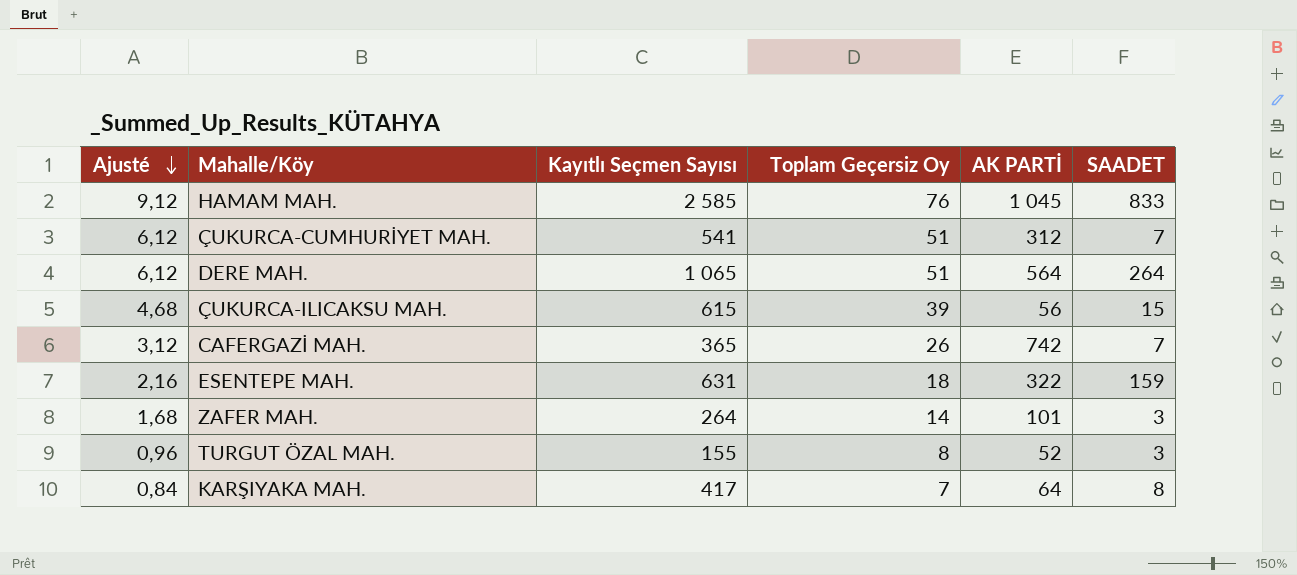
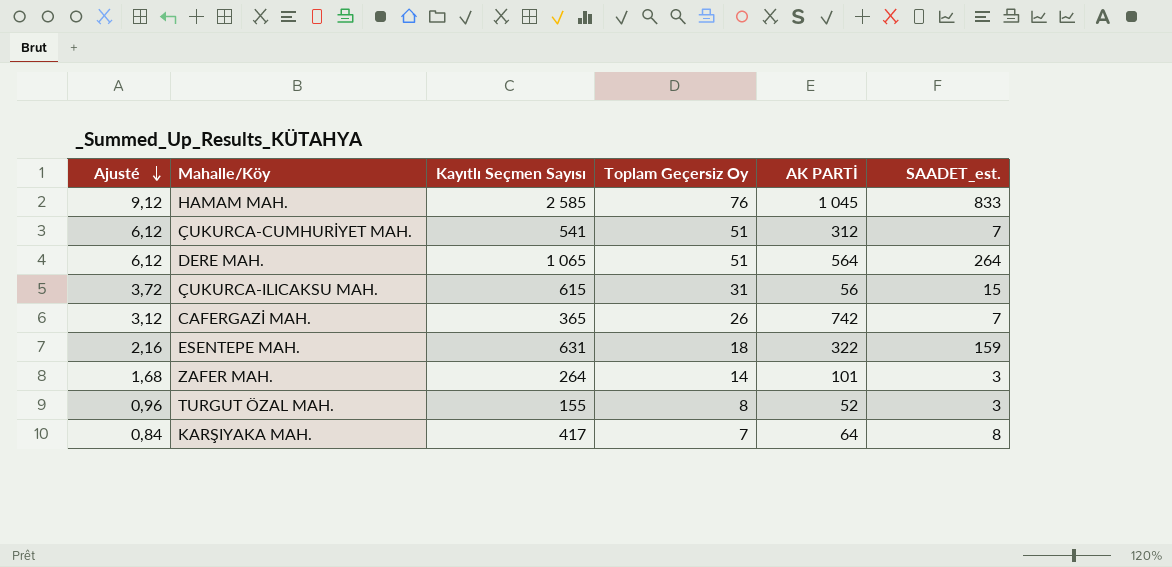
column name: SAADET -> SAADET_est.
ÇUKURCA-ILICAKSU MAH. | Ajusté: 4,68 -> 3,72
ÇUKURCA-ILICAKSU MAH. | Toplam Geçersiz Oy: 39 -> 31

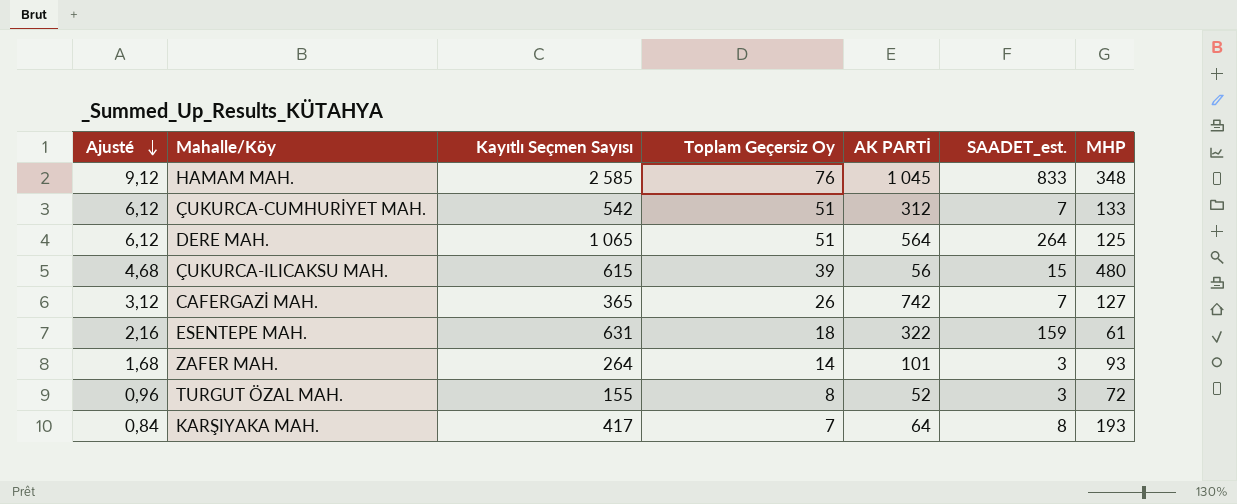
column MHP | position: none -> 7
ÇUKURCA-CUMHURİYET MAH. | Kayıtlı Seçmen Sayısı: 541 -> 542
ÇUKURCA-ILICAKSU MAH. | Ajusté: 3,72 -> 4,68
ÇUKURCA-ILICAKSU MAH. | Toplam Geçersiz Oy: 31 -> 39

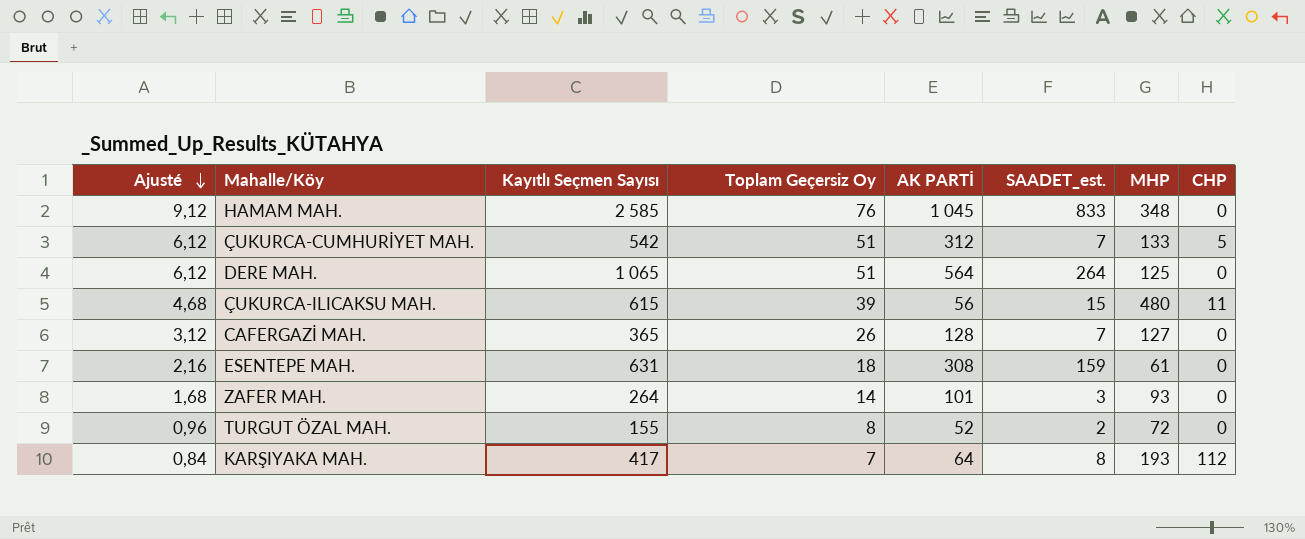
column CHP | position: none -> 8
CAFERGAZİ MAH. | AK PARTİ: 742 -> 128
ESENTEPE MAH. | AK PARTİ: 322 -> 308
TURGUT ÖZAL MAH. | SAADET_est.: 3 -> 2

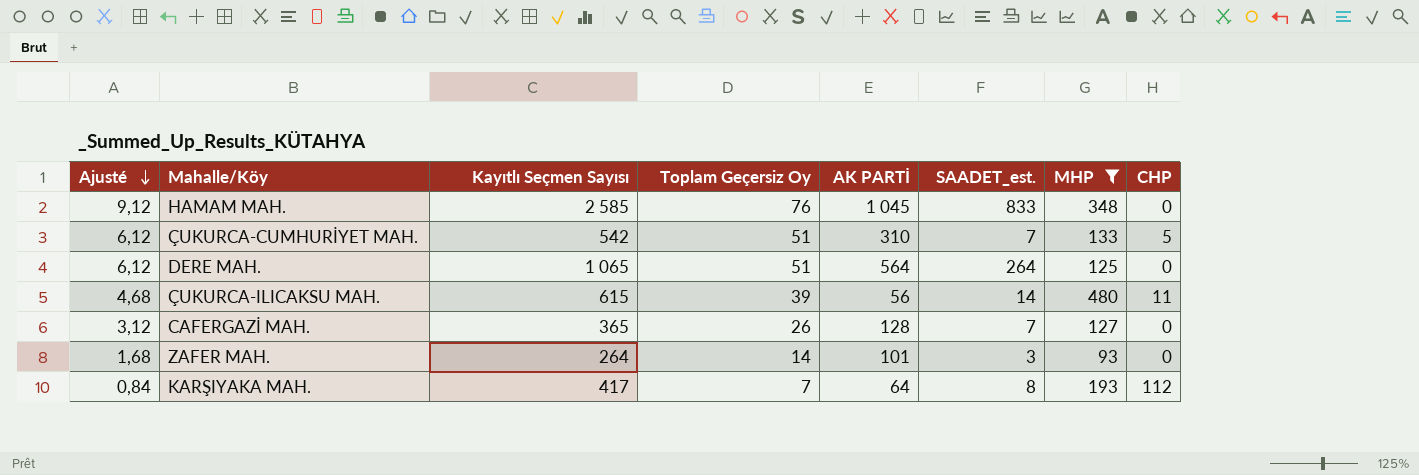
filter: none -> MHP >= 93
ÇUKURCA-CUMHURİYET MAH. | AK PARTİ: 312 -> 310
ÇUKURCA-ILICAKSU MAH. | SAADET_est.: 15 -> 14

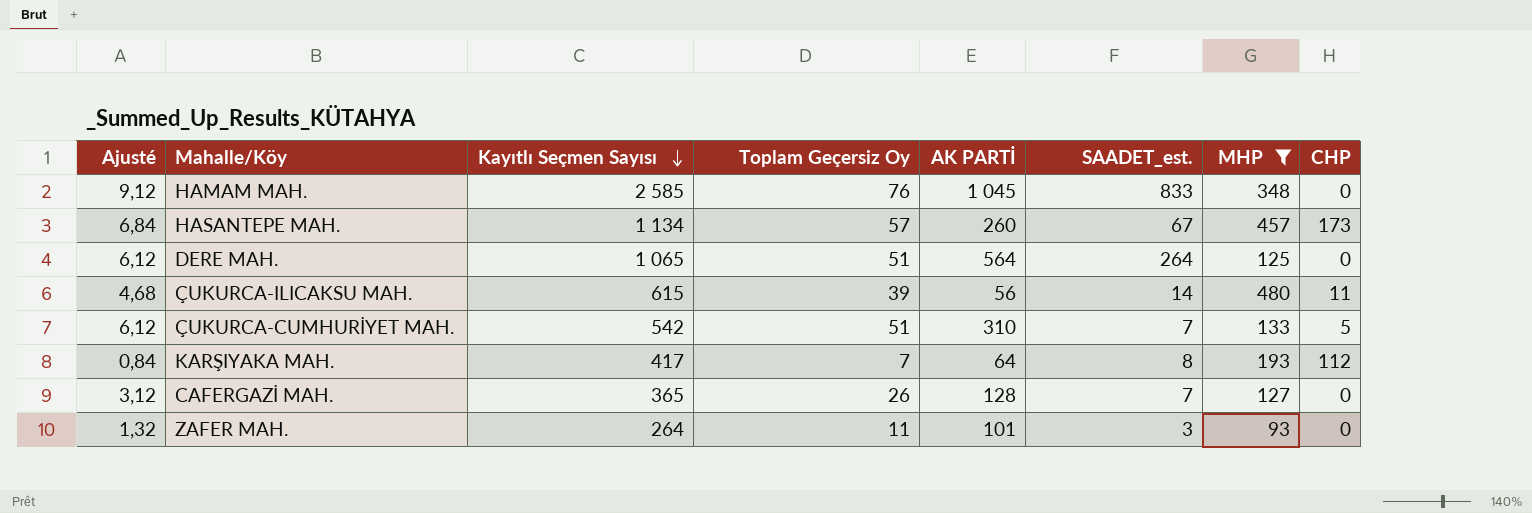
row order: Ajusté descending -> Kayıtlı Seçmen Sayısı descending
row HASANTEPE MAH.: none -> 6,84 | 1 134 | 57 | 260 | 67 | 457 | 173
ZAFER MAH. | Ajusté: 1,68 -> 1,32
ZAFER MAH. | Toplam Geçersiz Oy: 14 -> 11

